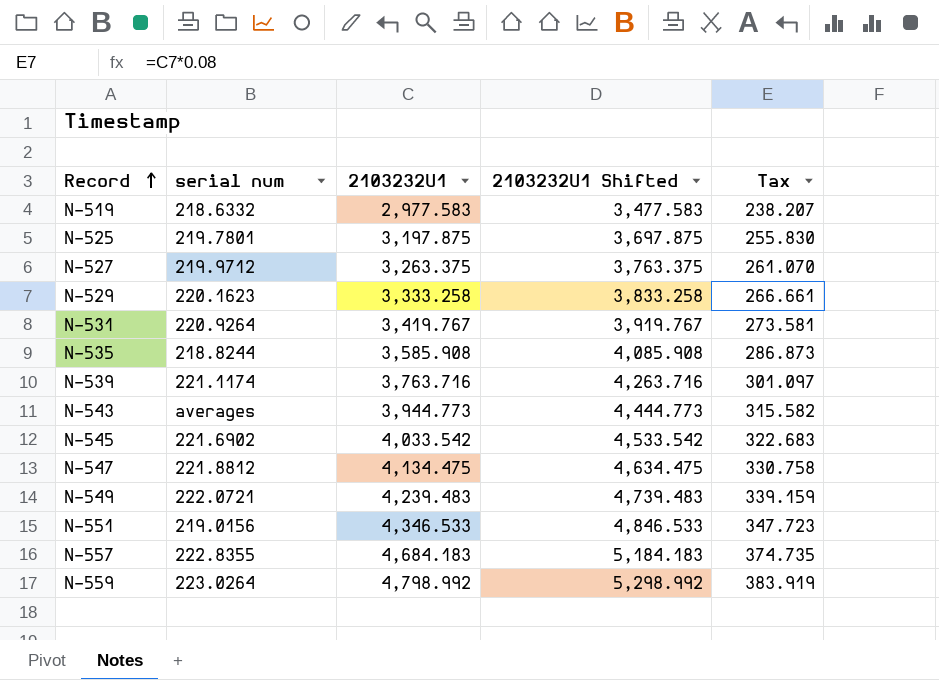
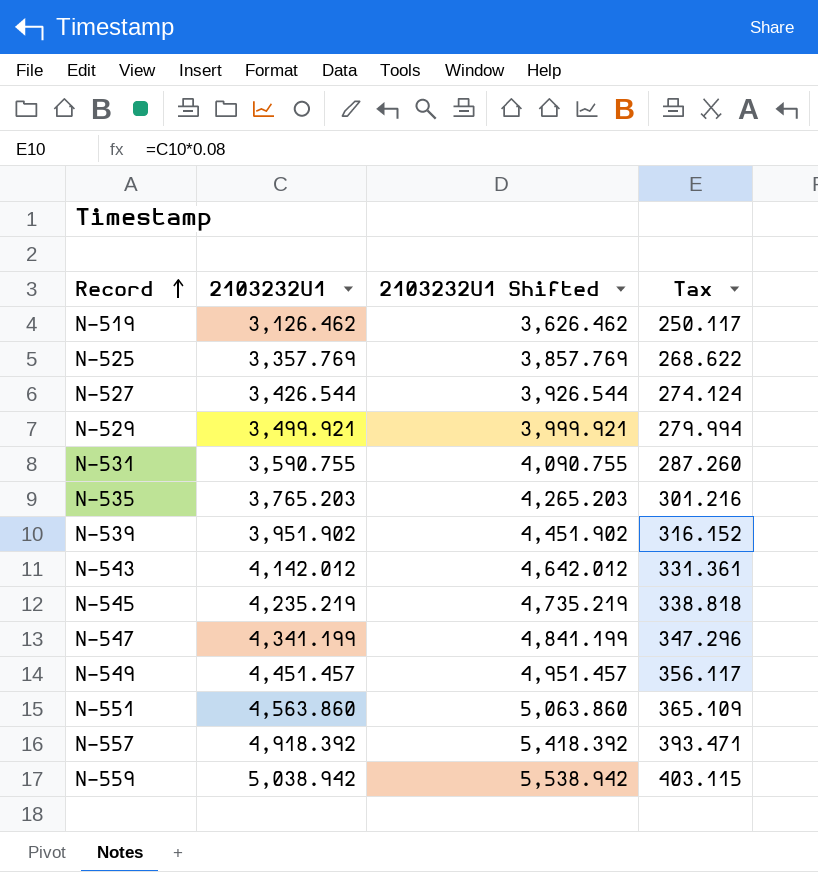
column serial num | position: 2 -> none
N-519 | 2103232U1: 2,977.583 -> 3,126.462
N-519 | 2103232U1 Shifted: 3,477.583 -> 3,626.462
N-519 | Tax: 238.207 -> 250.117
N-525 | 2103232U1: 3,197.875 -> 3,357.769
N-525 | 2103232U1 Shifted: 3,697.875 -> 3,857.769
N-525 | Tax: 255.830 -> 268.622
N-527 | 2103232U1: 3,263.375 -> 3,426.544
N-527 | 2103232U1 Shifted: 3,763.375 -> 3,926.544
N-527 | Tax: 261.070 -> 274.124
N-529 | 2103232U1: 3,333.258 -> 3,499.921
N-529 | 2103232U1 Shifted: 3,833.258 -> 3,999.921
N-529 | Tax: 266.661 -> 279.994
N-531 | 2103232U1: 3,419.767 -> 3,590.755
N-531 | 2103232U1 Shifted: 3,919.767 -> 4,090.755
N-531 | Tax: 273.581 -> 287.260
N-535 | 2103232U1: 3,585.908 -> 3,765.203
N-535 | 2103232U1 Shifted: 4,085.908 -> 4,265.203
N-535 | Tax: 286.873 -> 301.216
N-539 | 2103232U1: 3,763.716 -> 3,951.902
N-539 | 2103232U1 Shifted: 4,263.716 -> 4,451.902
N-539 | Tax: 301.097 -> 316.152
N-543 | 2103232U1: 3,944.773 -> 4,142.012
N-543 | 2103232U1 Shifted: 4,444.773 -> 4,642.012
N-543 | Tax: 315.582 -> 331.361
N-545 | 2103232U1: 4,033.542 -> 4,235.219
N-545 | 2103232U1 Shifted: 4,533.542 -> 4,735.219
N-545 | Tax: 322.683 -> 338.818
N-547 | 2103232U1: 4,134.475 -> 4,341.199
N-547 | 2103232U1 Shifted: 4,634.475 -> 4,841.199
N-547 | Tax: 330.758 -> 347.296
N-549 | 2103232U1: 4,239.483 -> 4,451.457
N-549 | 2103232U1 Shifted: 4,739.483 -> 4,951.457
N-549 | Tax: 339.159 -> 356.117
N-551 | 2103232U1: 4,346.533 -> 4,563.860
N-551 | 2103232U1 Shifted: 4,846.533 -> 5,063.860
N-551 | Tax: 347.723 -> 365.109
N-557 | 2103232U1: 4,684.183 -> 4,918.392
N-557 | 2103232U1 Shifted: 5,184.183 -> 5,418.392
N-557 | Tax: 374.735 -> 393.471
N-559 | 2103232U1: 4,798.992 -> 5,038.942
N-559 | 2103232U1 Shifted: 5,298.992 -> 5,538.942
N-559 | Tax: 383.919 -> 403.115

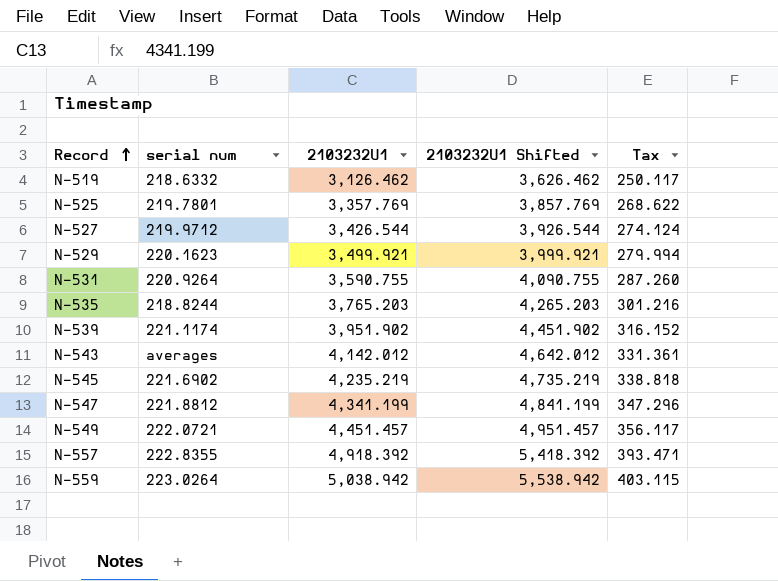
column serial num | position: none -> 2
row N-551: 4,563.860 | 5,063.860 | 365.109 -> none

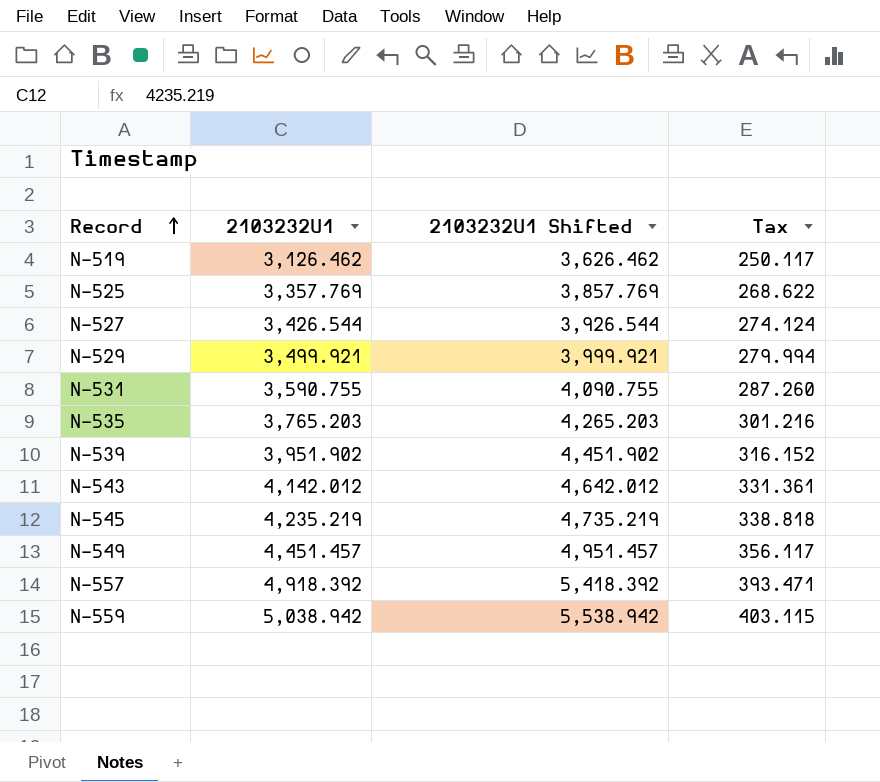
column serial num | position: 2 -> none
row N-547: 221.8812 | 4,341.199 | 4,841.199 | 347.296 -> none

